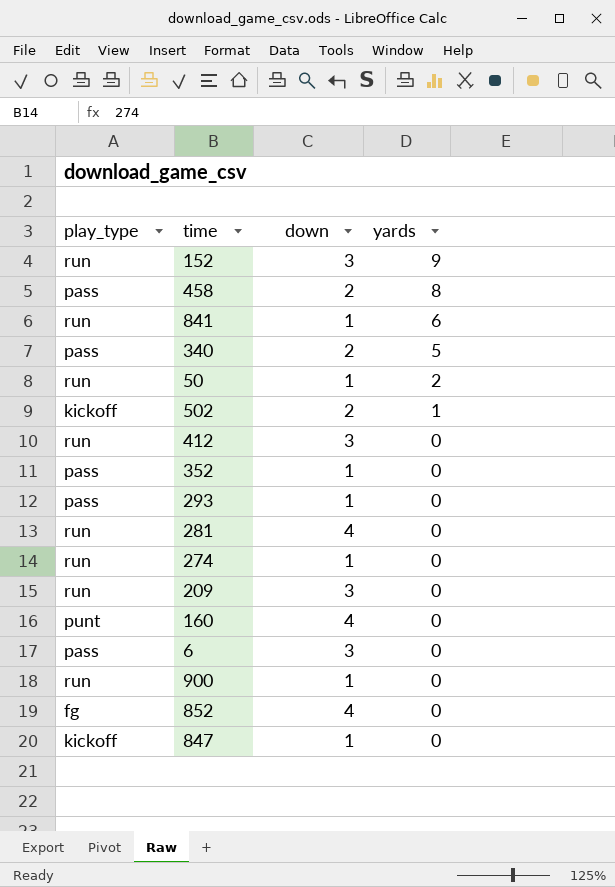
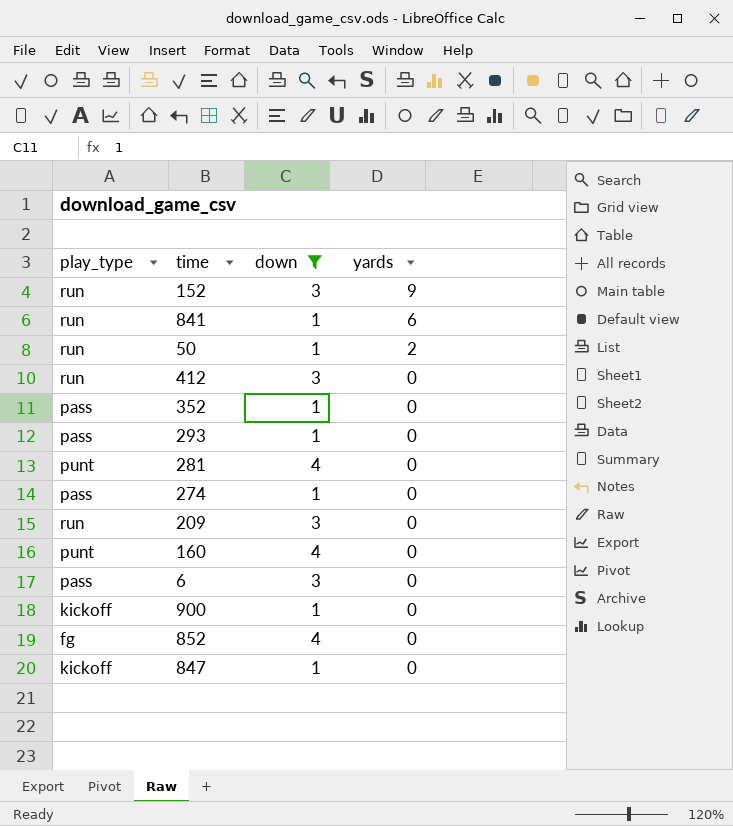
filter: none -> down != 2
281 | play_type: run -> punt
274 | play_type: run -> pass
900 | play_type: run -> kickoff

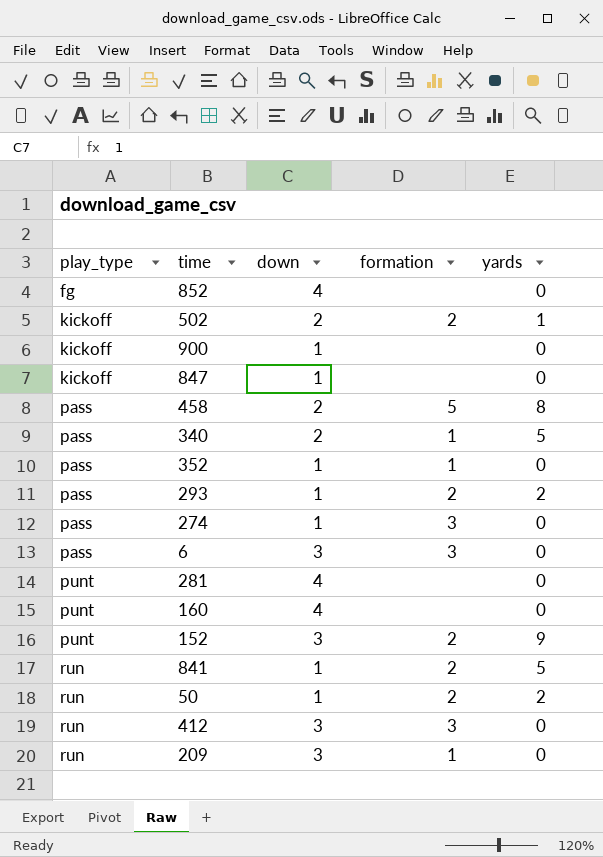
filter: down != 2 -> none
row order: yards descending -> play_type ascending
column formation | position: none -> 4
293 | yards: 0 -> 2
152 | play_type: run -> punt
841 | yards: 6 -> 5

